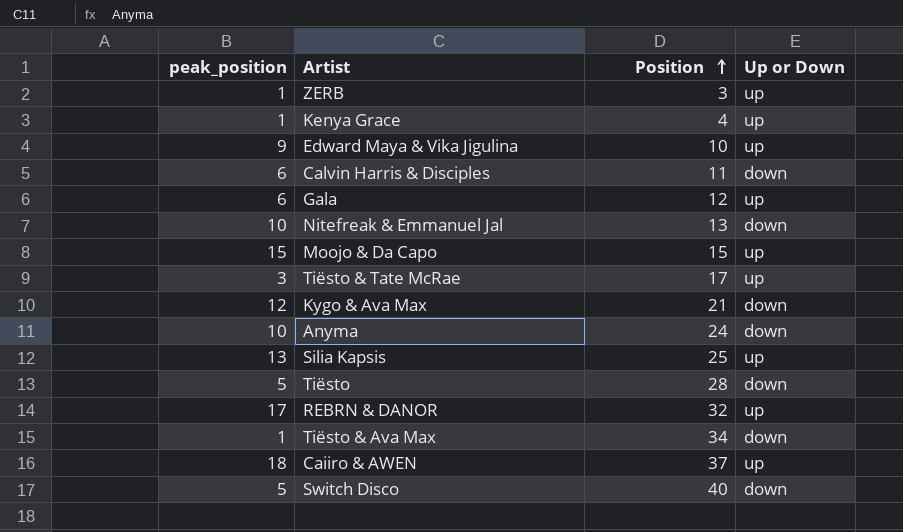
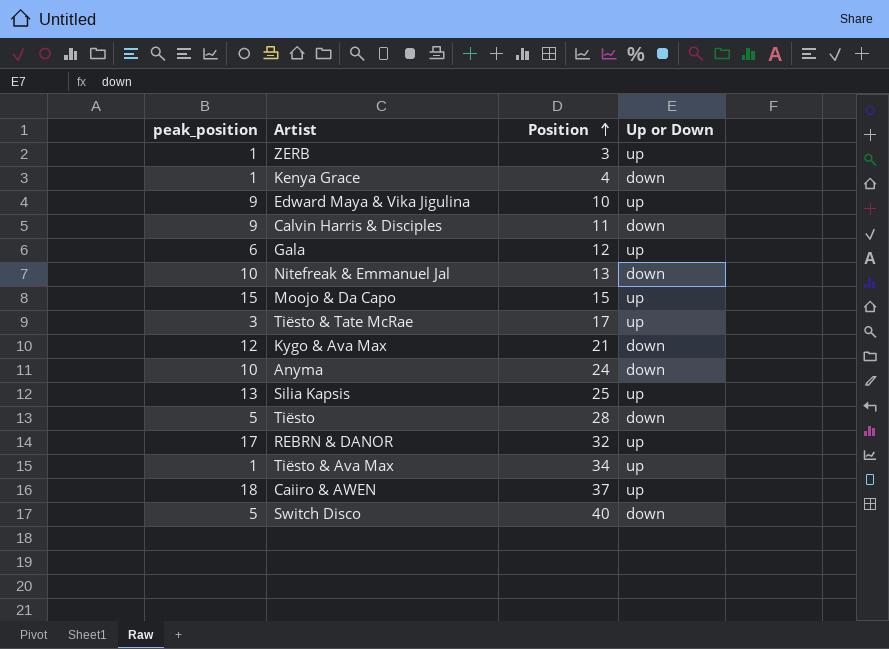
Kenya Grace | Up or Down: up -> down
Calvin Harris & Disciples | peak_position: 6 -> 9
Tiësto & Ava Max | Up or Down: down -> up

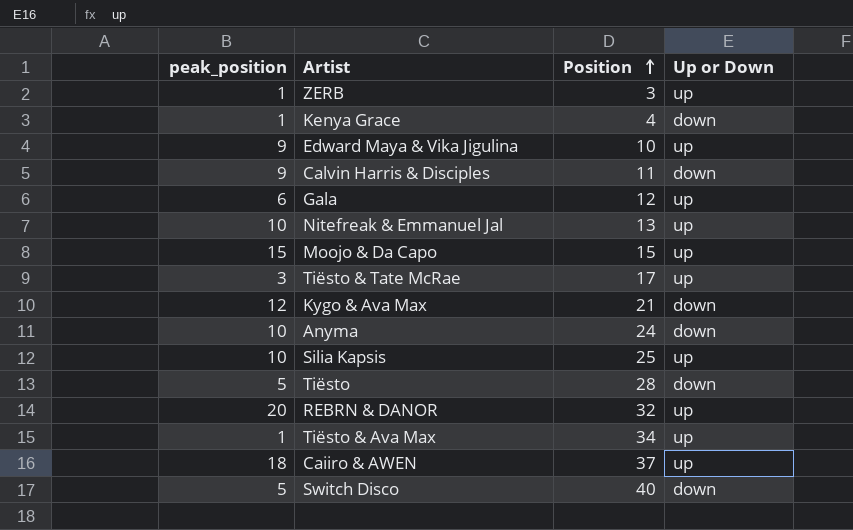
Nitefreak & Emmanuel Jal | Up or Down: down -> up
Silia Kapsis | peak_position: 13 -> 10
REBRN & DANOR | peak_position: 17 -> 20

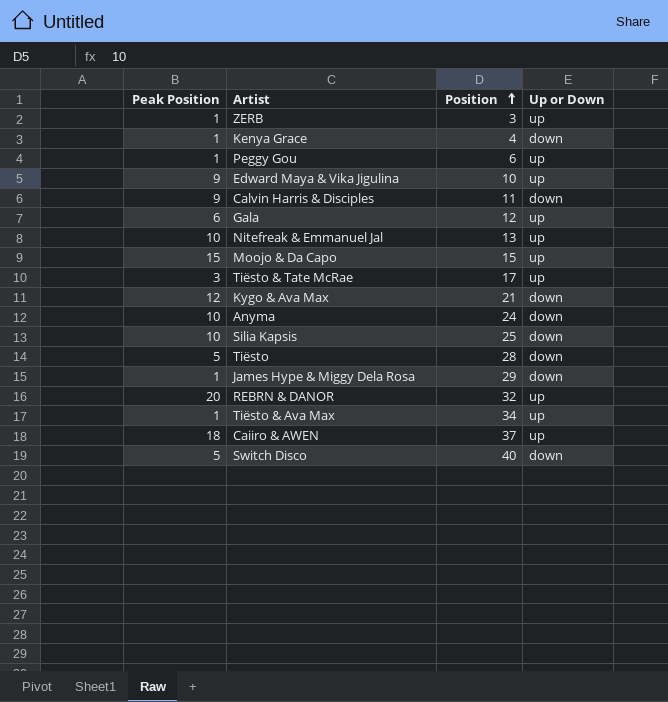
column name: peak_position -> Peak Position
row Peggy Gou: none -> 1 | 6 | up
Silia Kapsis | Up or Down: up -> down
row James Hype & Miggy Dela Rosa: none -> 1 | 29 | down

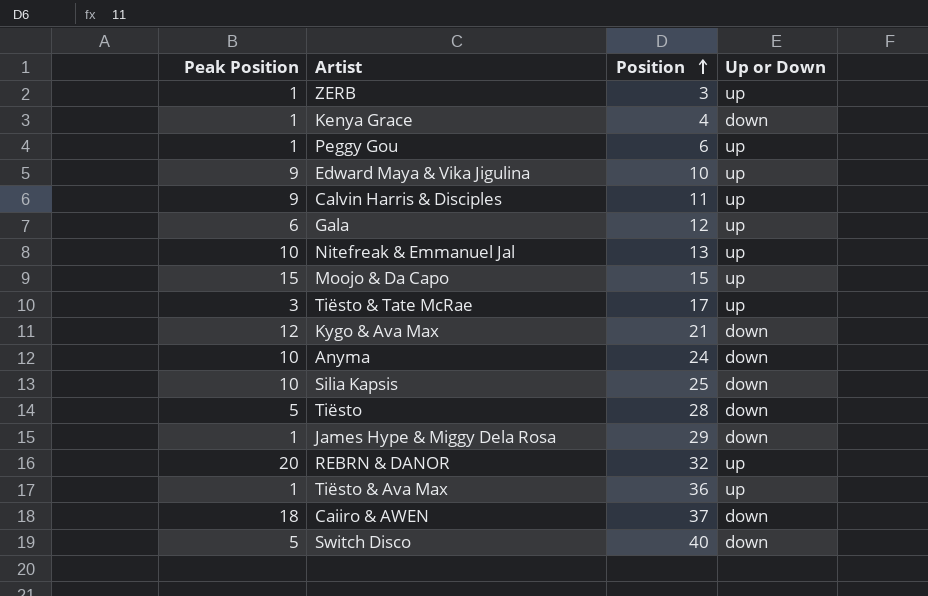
Calvin Harris & Disciples | Up or Down: down -> up
Tiësto & Ava Max | Position: 34 -> 36
Caiiro & AWEN | Up or Down: up -> down

